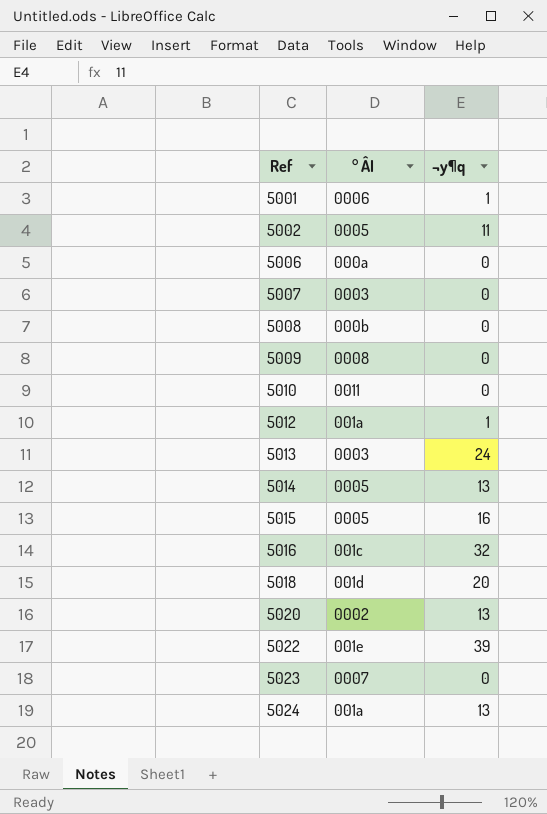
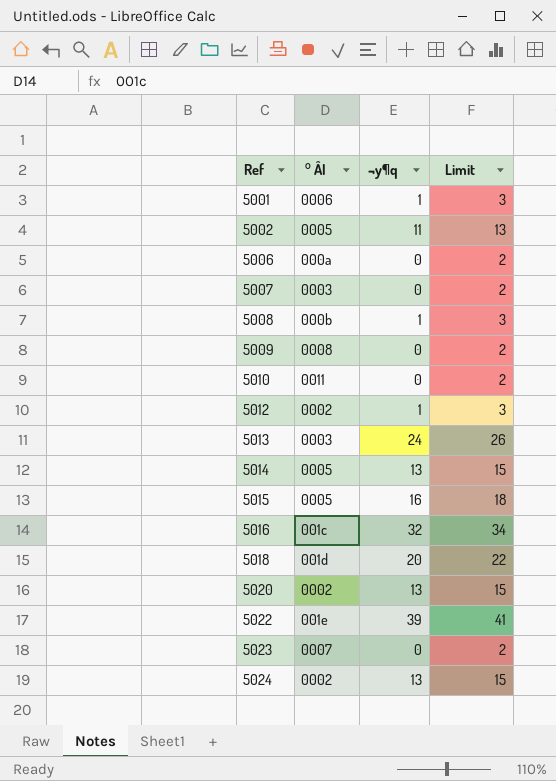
column Limit | formula: none -> [¬y¶q] + 2
5008 | ¬y¶q: 0 -> 1
5012 | ° ÂI: 001a -> 0002
5024 | ° ÂI: 001a -> 0002

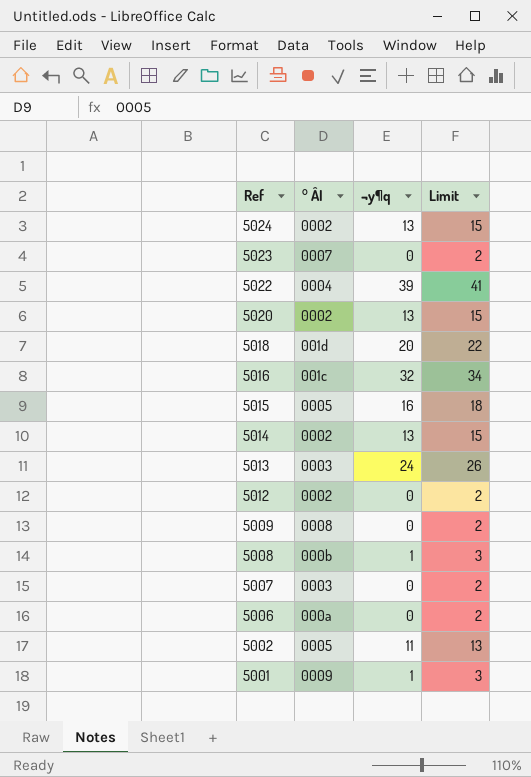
row order: Ref ascending -> Ref descending
row 5010: 0011 | 0 | 2 -> none
5022 | ° ÂI: 001e -> 0004
5014 | ° ÂI: 0005 -> 0002
5012 | ¬y¶q: 1 -> 0
5012 | Limit: 3 -> 2
5001 | ° ÂI: 0006 -> 0009

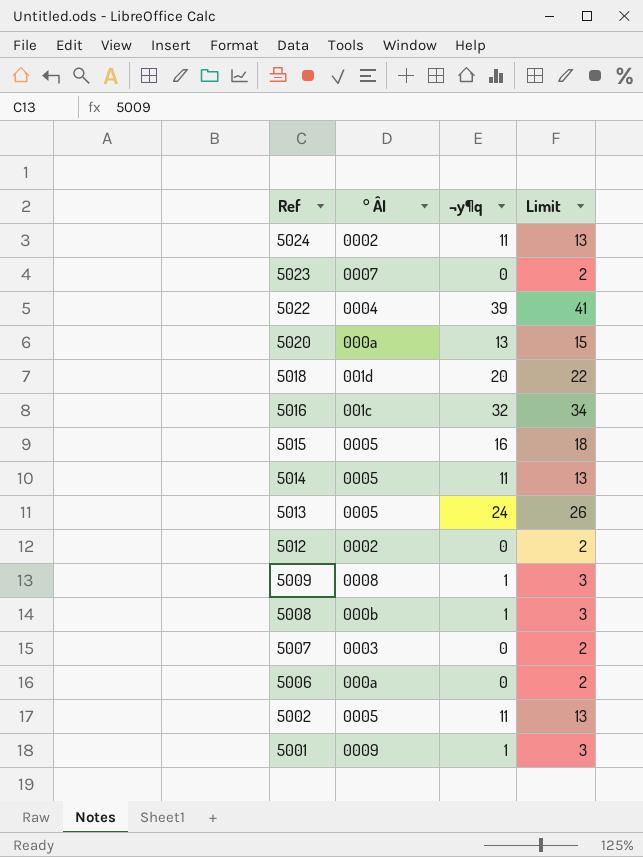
5024 | ¬y¶q: 13 -> 11
5024 | Limit: 15 -> 13
5020 | ° ÂI: 0002 -> 000a
5014 | ° ÂI: 0002 -> 0005
5014 | ¬y¶q: 13 -> 11
5014 | Limit: 15 -> 13
5013 | ° ÂI: 0003 -> 0005
5009 | ¬y¶q: 0 -> 1
5009 | Limit: 2 -> 3

